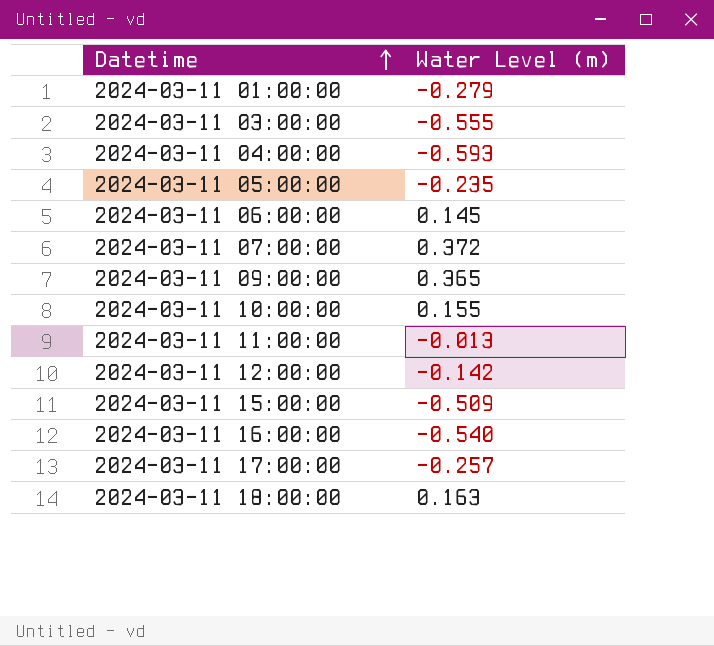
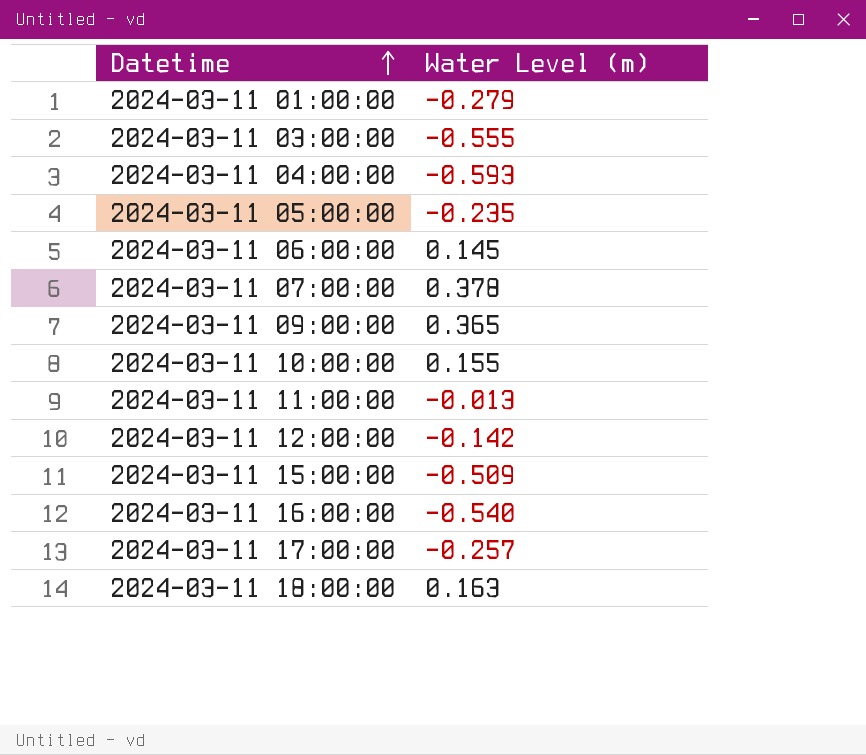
2024-03-11 07:00:00 | Water Level (m): 0.372 -> 0.378

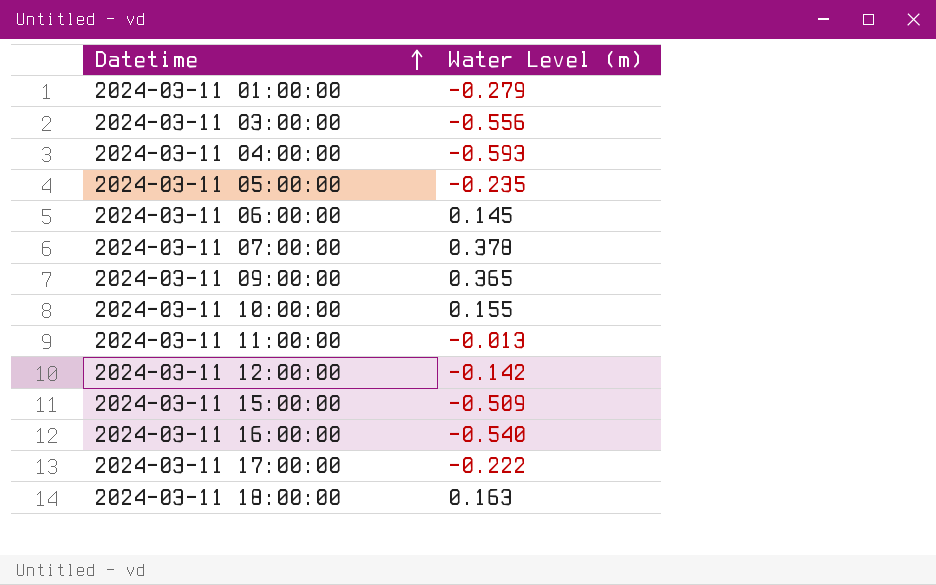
2024-03-11 03:00:00 | Water Level (m): -0.555 -> -0.556
2024-03-11 17:00:00 | Water Level (m): -0.257 -> -0.222

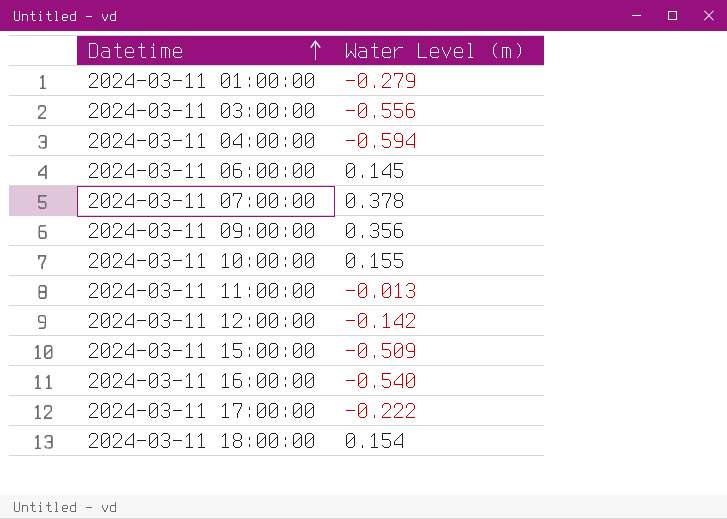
row 2024-03-11 05:00:00: -0.235 -> none
2024-03-11 04:00:00 | Water Level (m): -0.593 -> -0.594
2024-03-11 09:00:00 | Water Level (m): 0.365 -> 0.356
2024-03-11 18:00:00 | Water Level (m): 0.163 -> 0.154

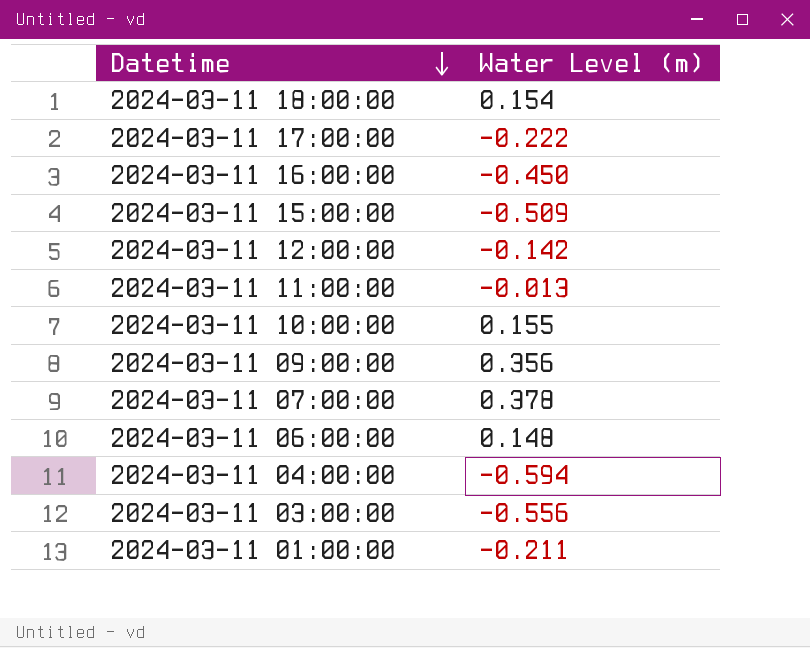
row order: Datetime ascending -> Datetime descending
2024-03-11 16:00:00 | Water Level (m): -0.540 -> -0.450
2024-03-11 06:00:00 | Water Level (m): 0.145 -> 0.148
2024-03-11 01:00:00 | Water Level (m): -0.279 -> -0.211

